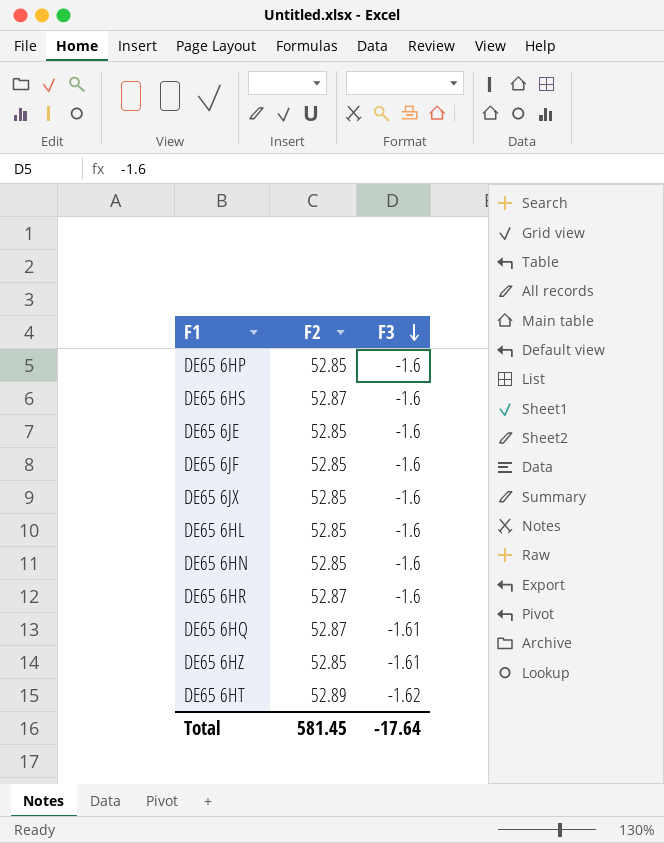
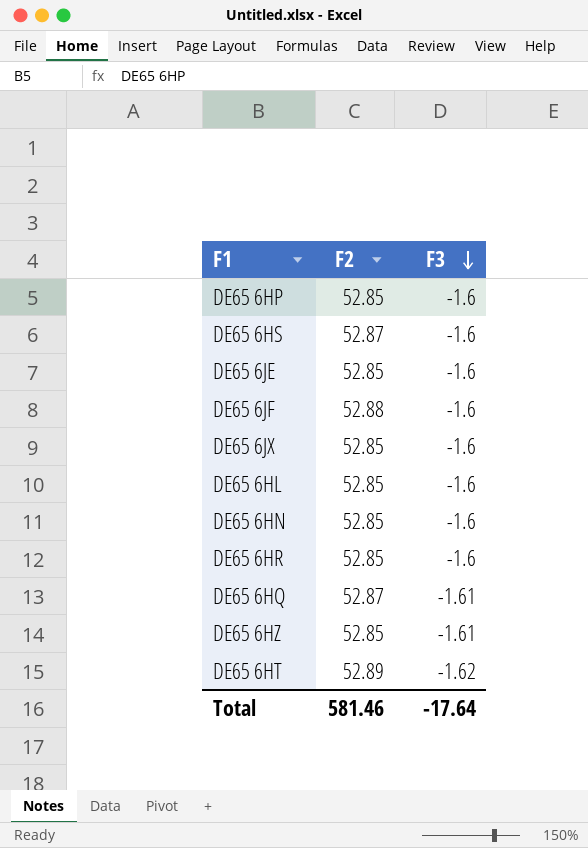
DE65 6JF | F2: 52.85 -> 52.88
DE65 6HR | F2: 52.87 -> 52.85
Total | F2: 581.45 -> 581.46

